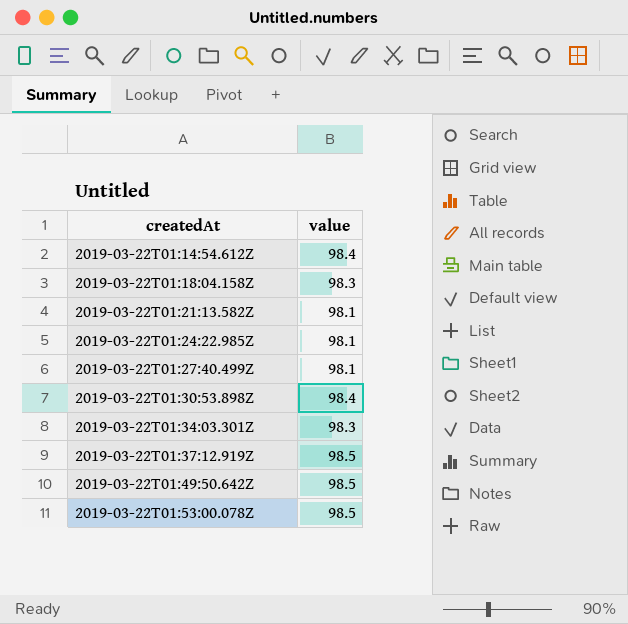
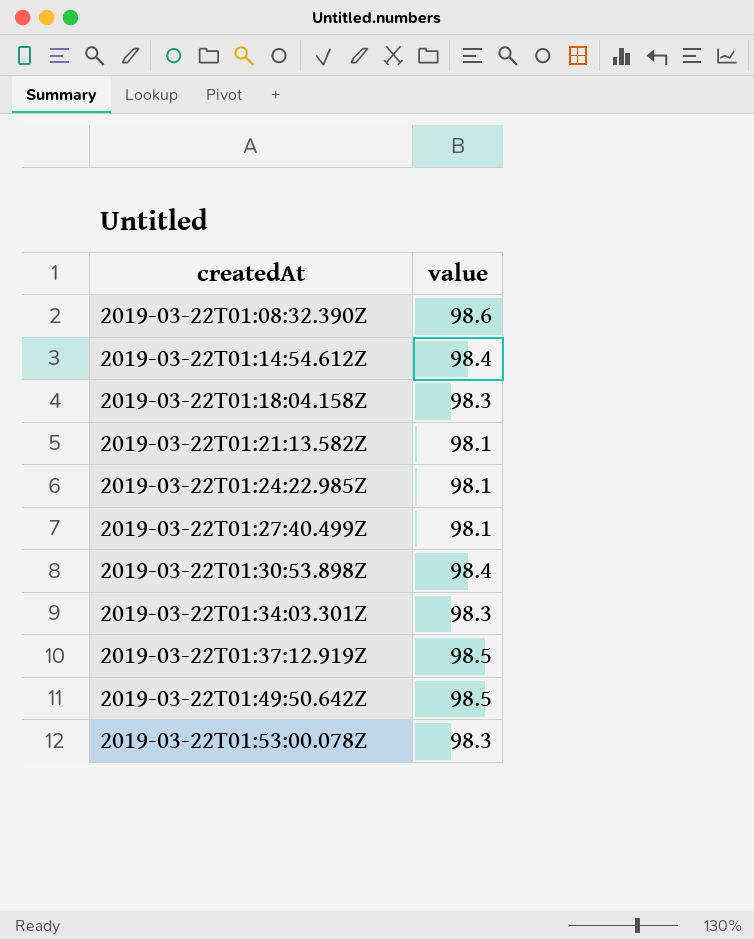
row 2019-03-22T01:08:32.390Z: none -> 98.6
2019-03-22T01:53:00.078Z | value: 98.5 -> 98.3

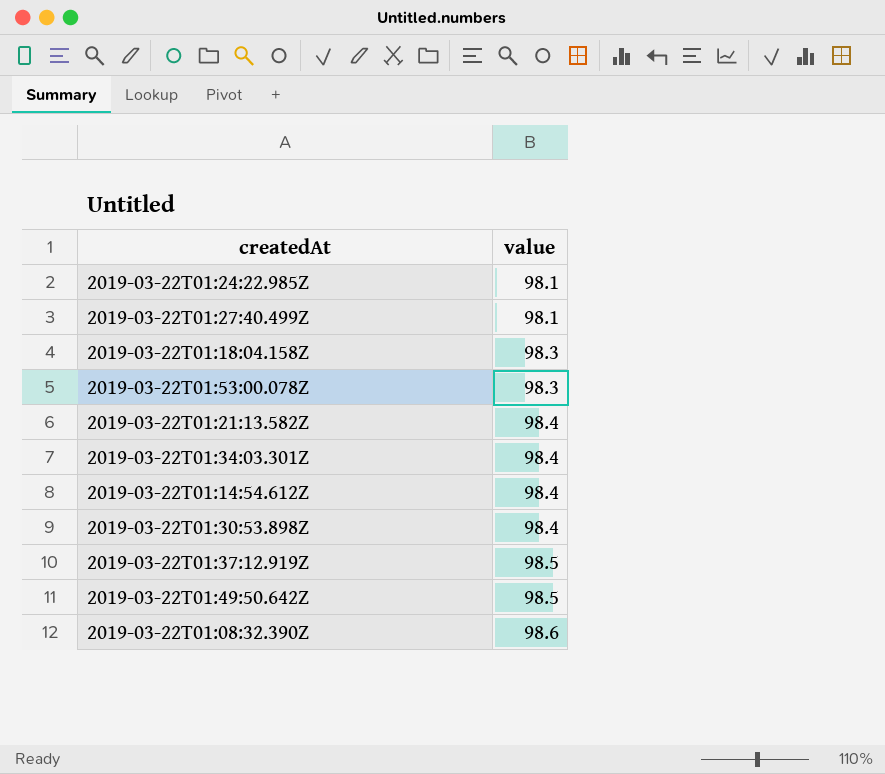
row order: createdAt ascending -> value ascending
2019-03-22T01:21:13.582Z | value: 98.1 -> 98.4
2019-03-22T01:34:03.301Z | value: 98.3 -> 98.4

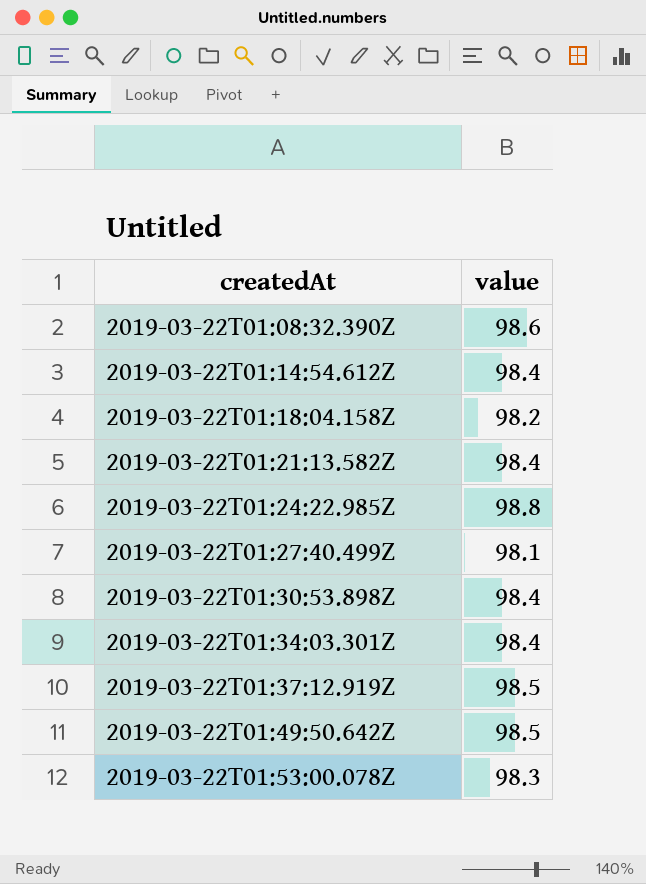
row order: value ascending -> createdAt ascending
2019-03-22T01:18:04.158Z | value: 98.3 -> 98.2
2019-03-22T01:24:22.985Z | value: 98.1 -> 98.8

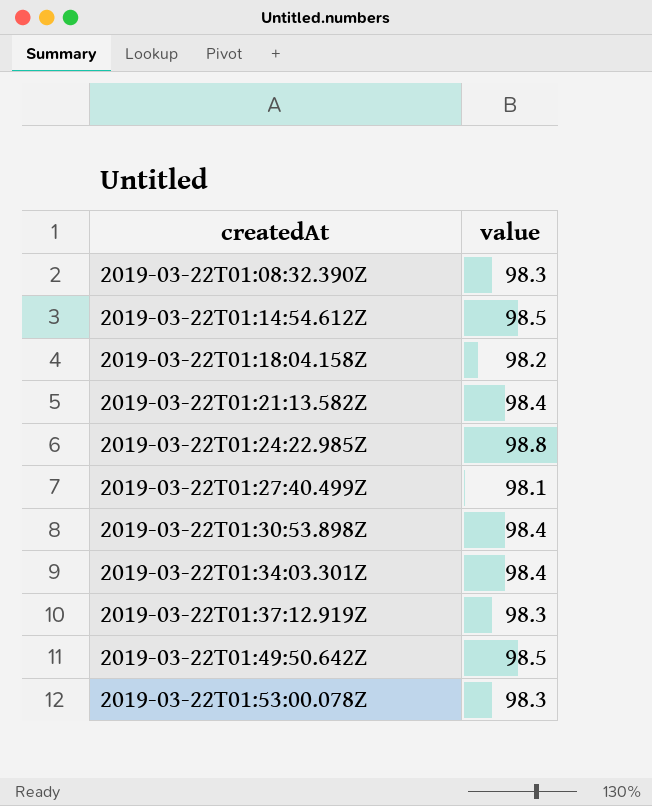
2019-03-22T01:08:32.390Z | value: 98.6 -> 98.3
2019-03-22T01:14:54.612Z | value: 98.4 -> 98.5
2019-03-22T01:37:12.919Z | value: 98.5 -> 98.3

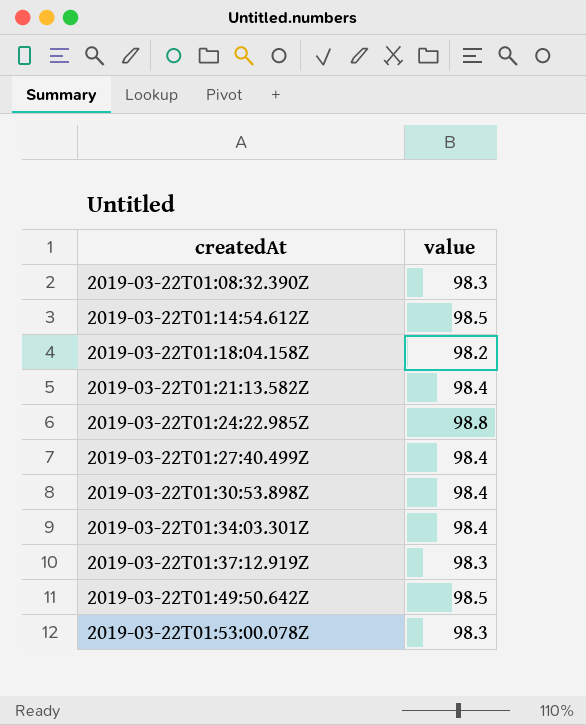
2019-03-22T01:27:40.499Z | value: 98.1 -> 98.4

